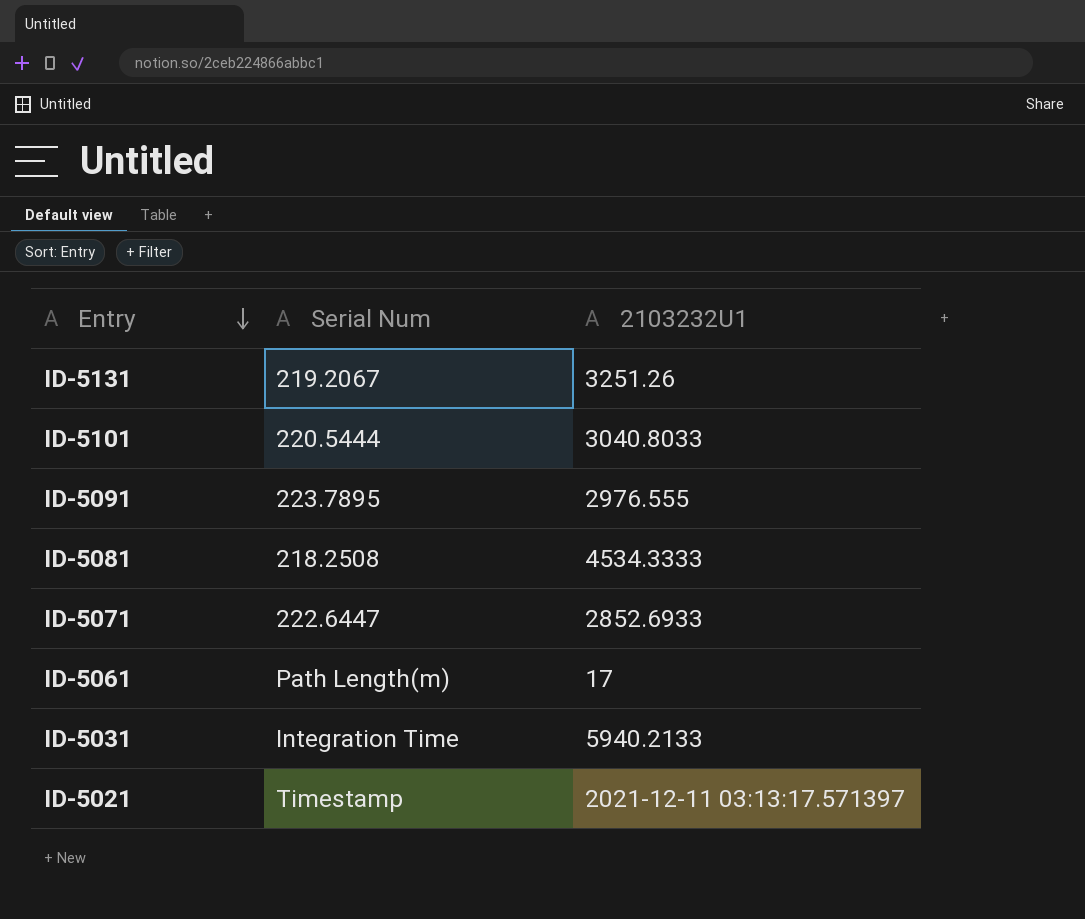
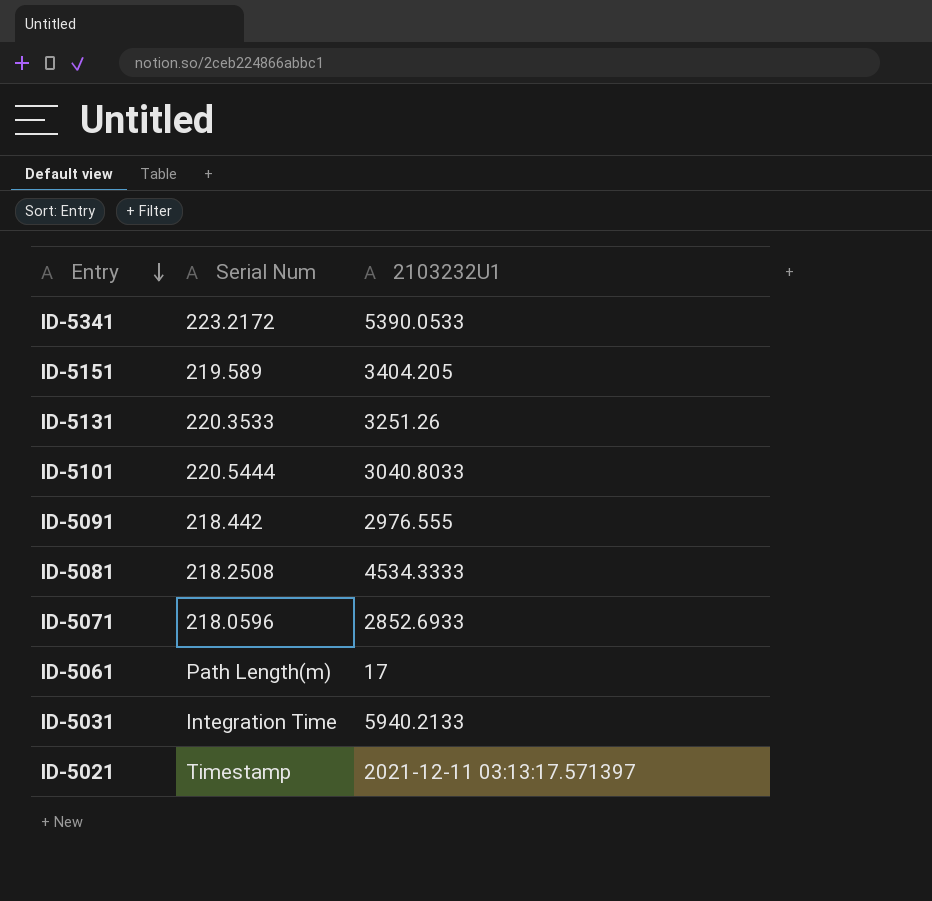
row ID-5341: none -> 223.2172 | 5390.0533
row ID-5151: none -> 219.589 | 3404.205
ID-5131 | Serial Num: 219.2067 -> 220.3533
ID-5091 | Serial Num: 223.7895 -> 218.442
ID-5071 | Serial Num: 222.6447 -> 218.0596

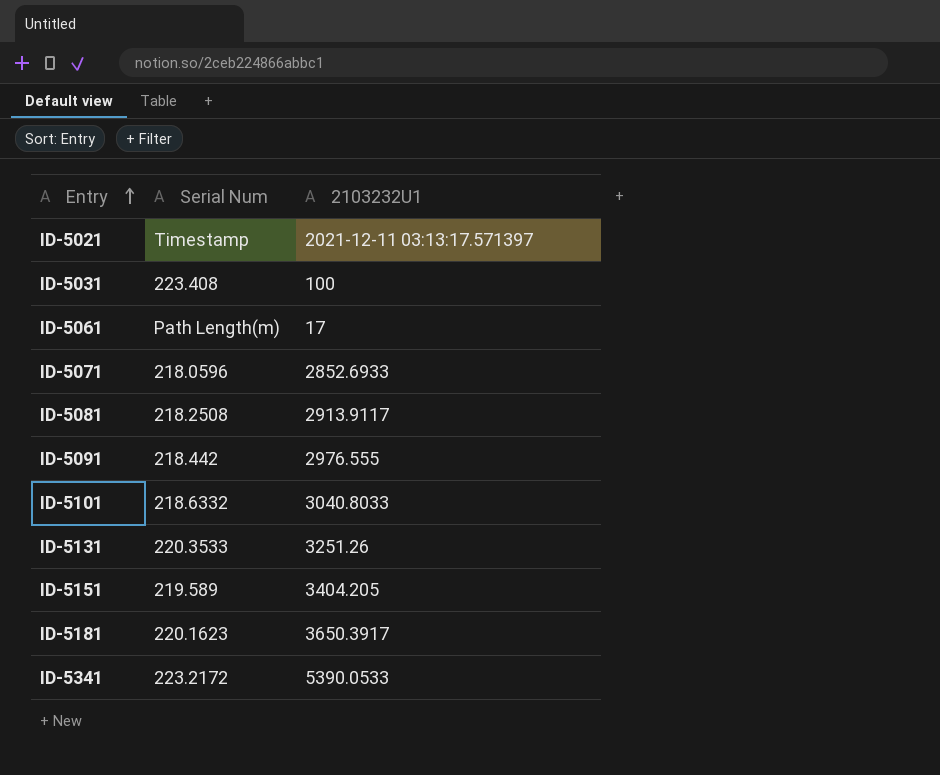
row order: Entry descending -> Entry ascending
ID-5031 | Serial Num: Integration Time -> 223.408
ID-5031 | 2103232U1: 5940.2133 -> 100
ID-5081 | 2103232U1: 4534.3333 -> 2913.9117
ID-5101 | Serial Num: 220.5444 -> 218.6332
row ID-5181: none -> 220.1623 | 3650.3917

